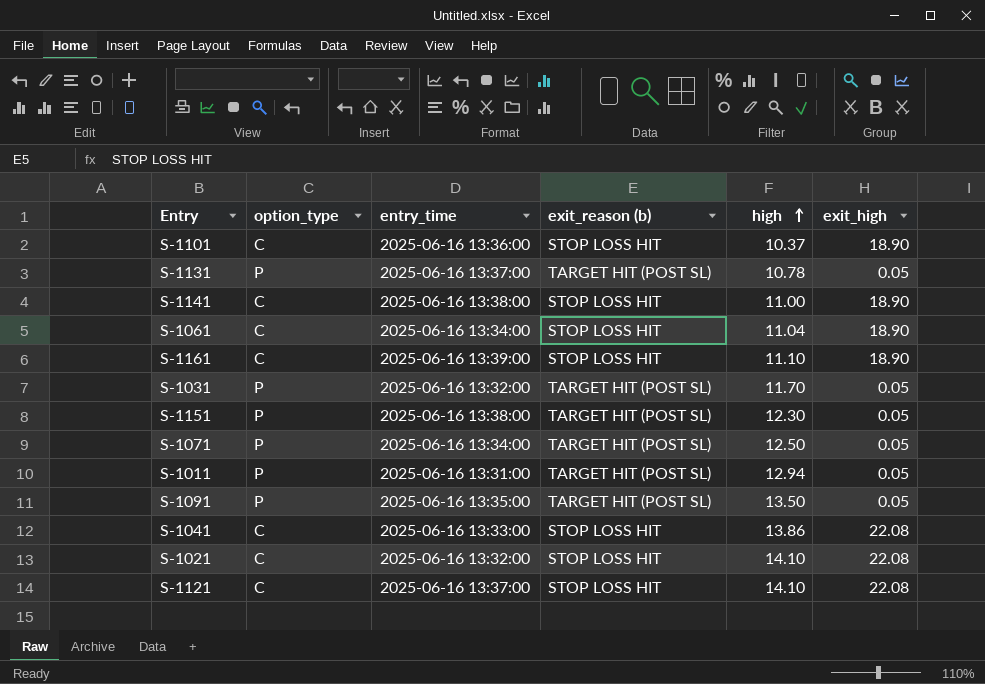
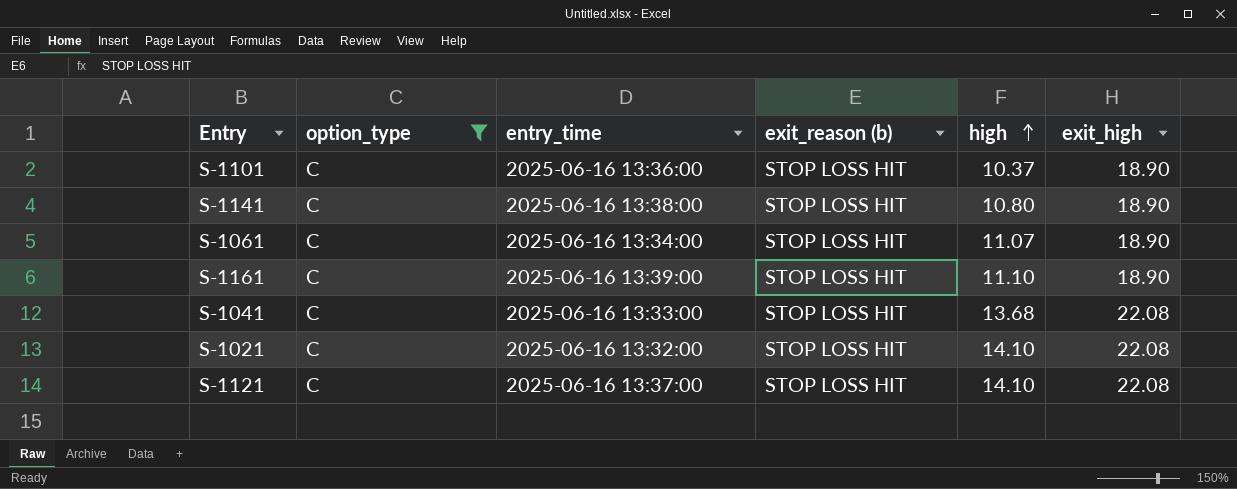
filter: none -> option_type = C
S-1141 | high: 11.00 -> 10.80
S-1061 | high: 11.04 -> 11.07
S-1041 | high: 13.86 -> 13.68

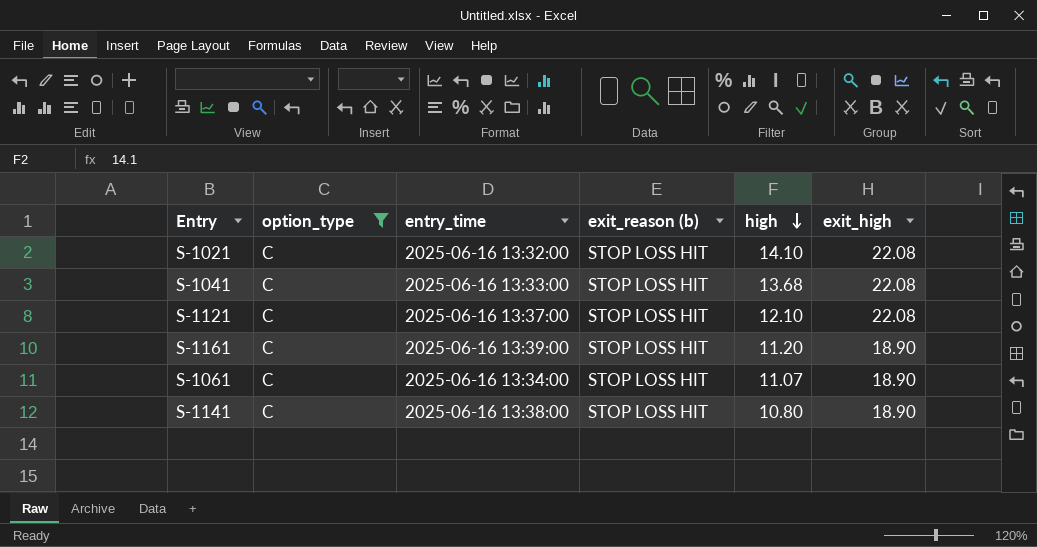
row order: high ascending -> high descending
row S-1101: C | 2025-06-16 13:36:00 | STOP LOSS HIT | 10.37 | 18.90 -> none
S-1121 | high: 14.10 -> 12.10
S-1161 | high: 11.10 -> 11.20

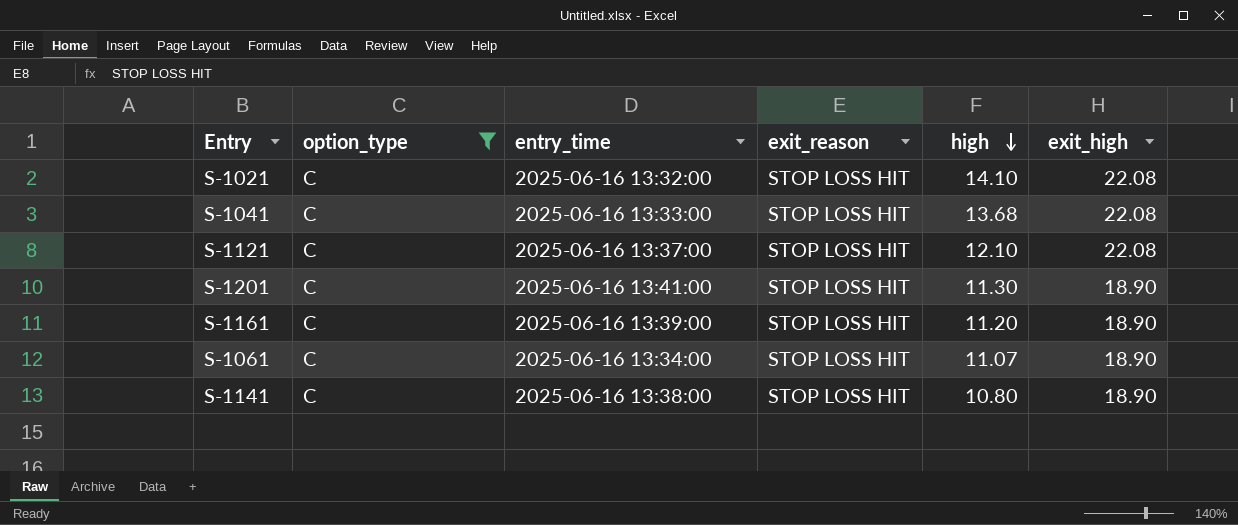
column name: exit_reason (b) -> exit_reason
row S-1201: none -> C | 2025-06-16 13:41:00 | STOP LOSS HIT | 11.30 | 18.90

